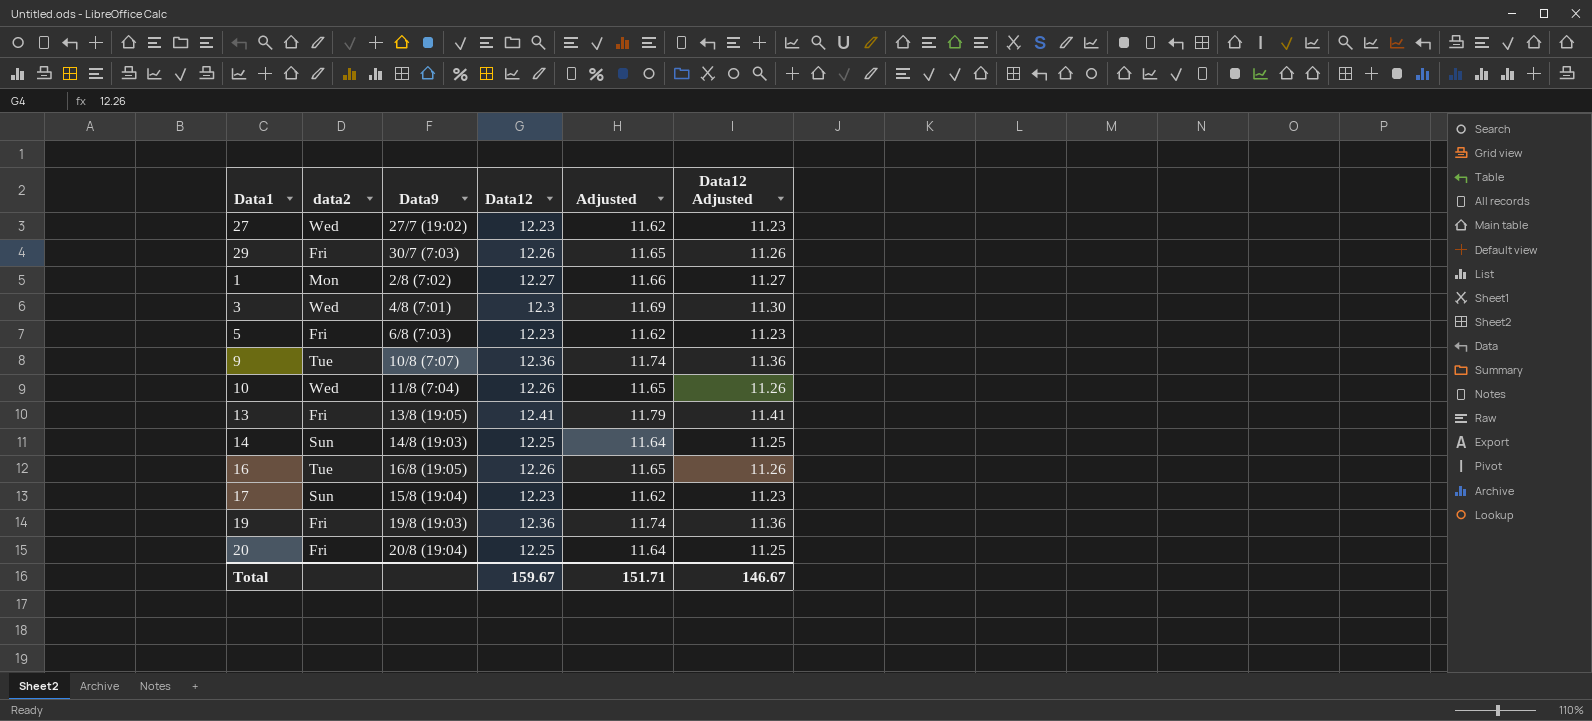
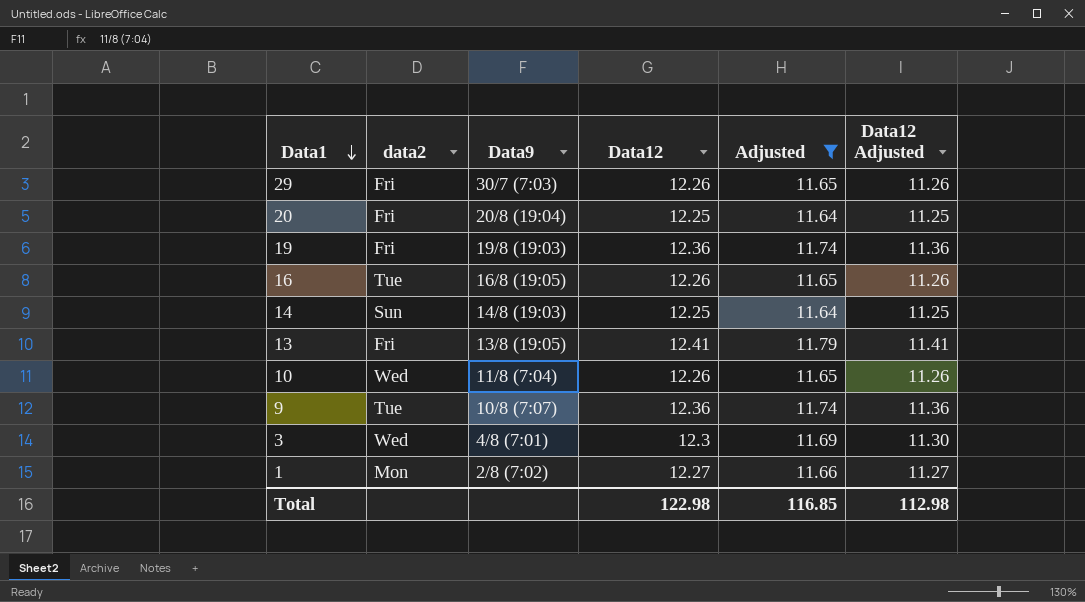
filter: none -> Adjusted != 11.62
row order: none -> Data1 descending
Total | Data12: 159.67 -> 122.98
Total | Adjusted: 151.71 -> 116.85
Total | Data12 Adjusted: 146.67 -> 112.98

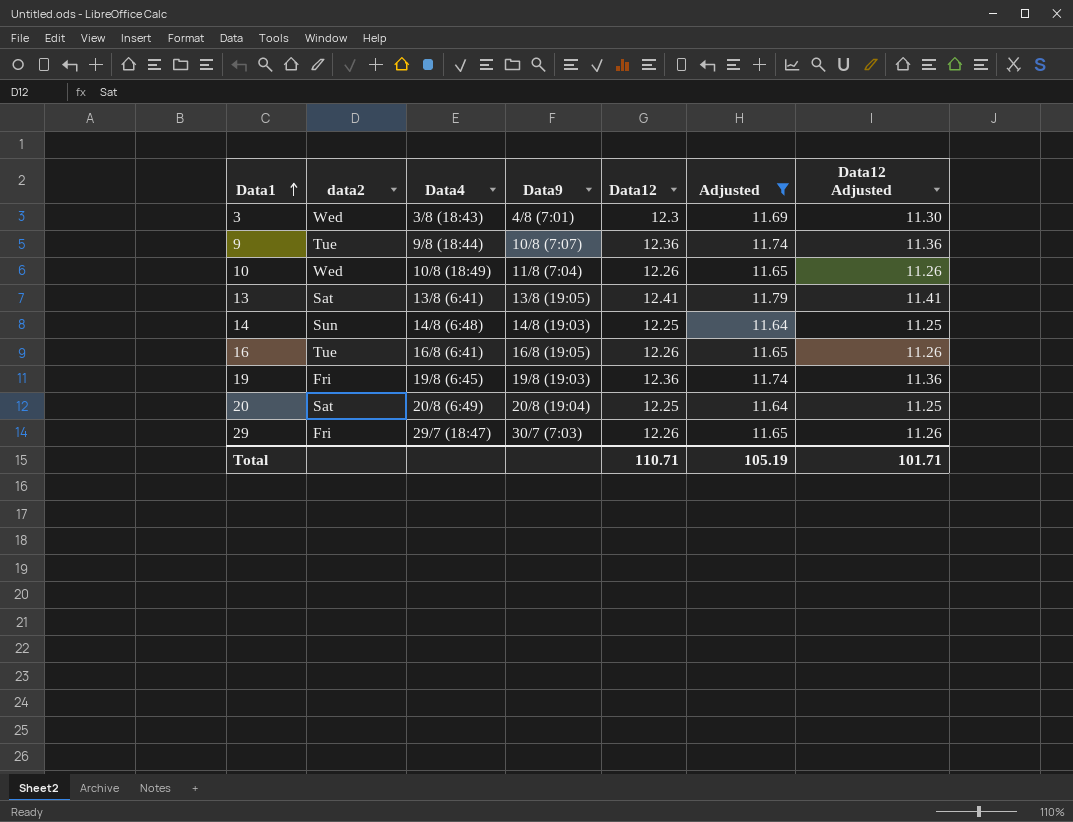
row order: Data1 descending -> Data1 ascending
column Data4 | position: none -> 3
row 1: Mon | 2/8 (7:02) | 12.27 | 11.66 | 11.27 -> none
13 | data2: Fri -> Sat
20 | data2: Fri -> Sat
Total | Data12: 122.98 -> 110.71
Total | Adjusted: 116.85 -> 105.19
Total | Data12 Adjusted: 112.98 -> 101.71

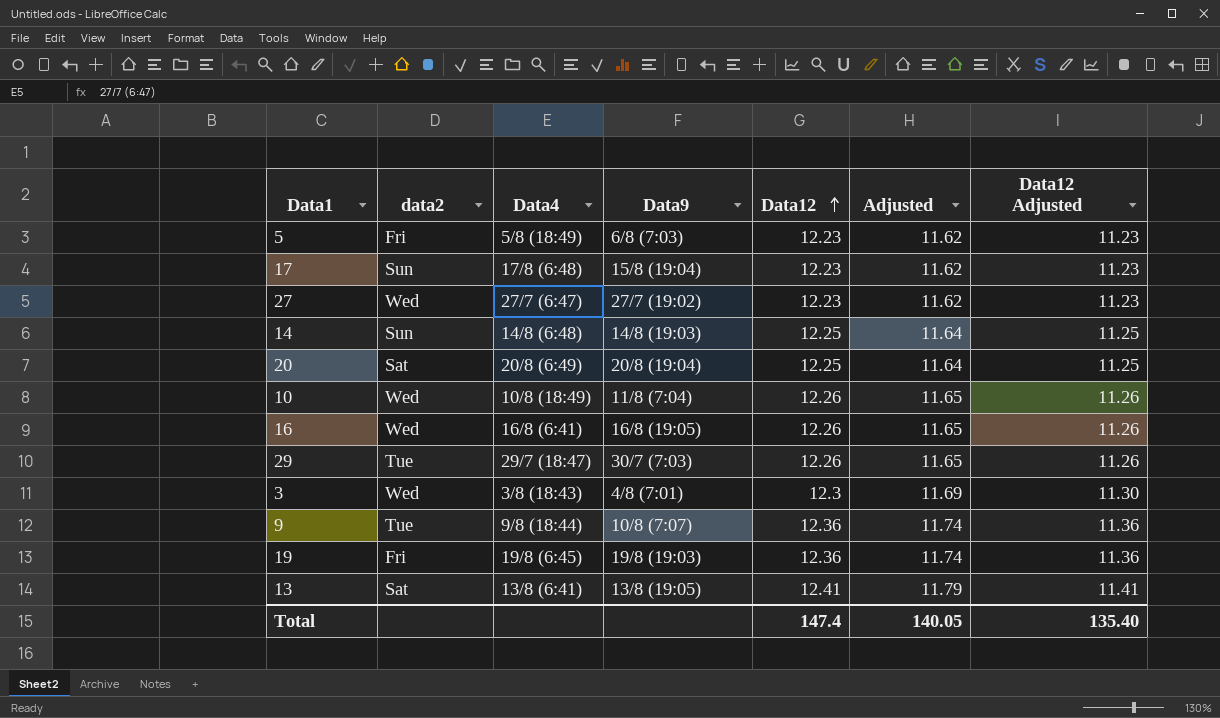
filter: Adjusted != 11.62 -> none
row order: Data1 ascending -> Data12 ascending
16 | data2: Tue -> Wed
29 | data2: Fri -> Tue
Total | Data12: 110.71 -> 147.4
Total | Adjusted: 105.19 -> 140.05
Total | Data12 Adjusted: 101.71 -> 135.40

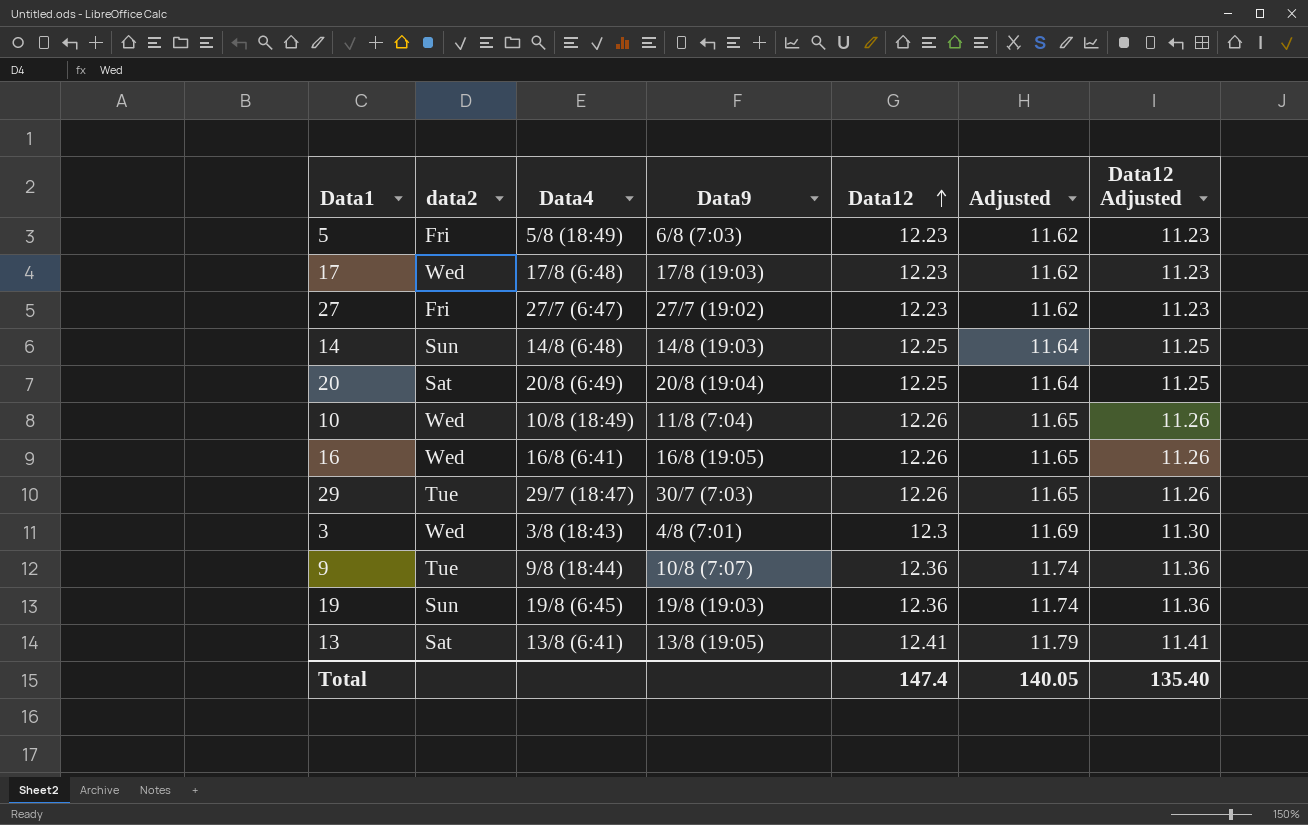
17 | data2: Sun -> Wed
17 | Data9: 15/8 (19:04) -> 17/8 (19:03)
27 | data2: Wed -> Fri
19 | data2: Fri -> Sun

